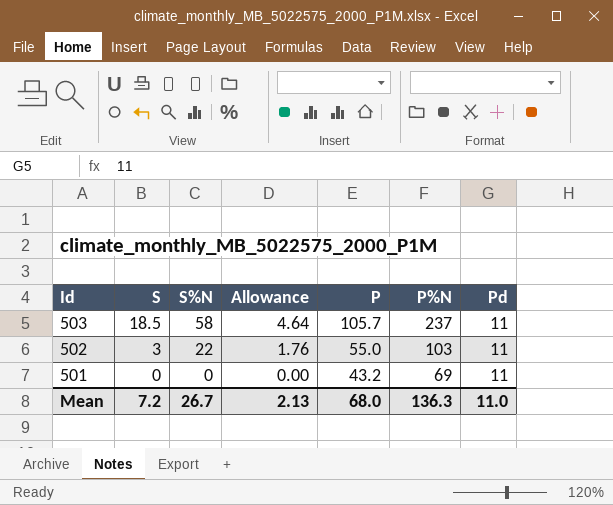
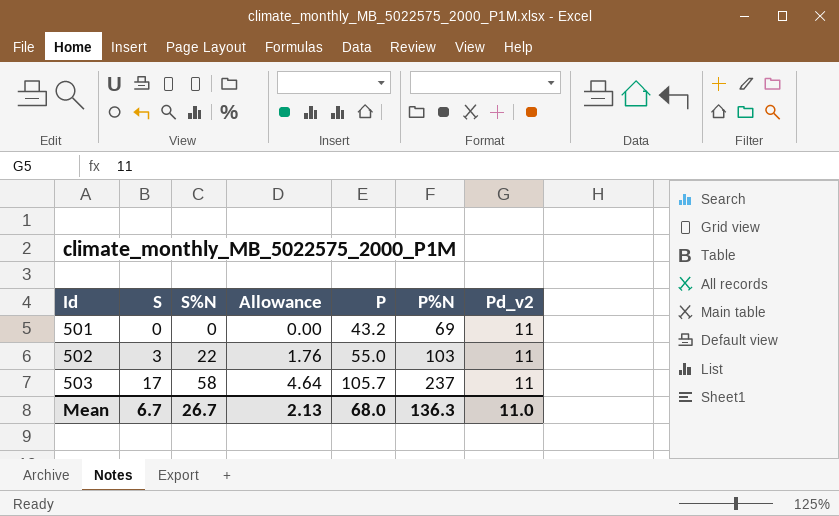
row order: Id descending -> Id ascending
column name: Pd -> Pd_v2
503 | S: 18.5 -> 17
Mean | S: 7.2 -> 6.7

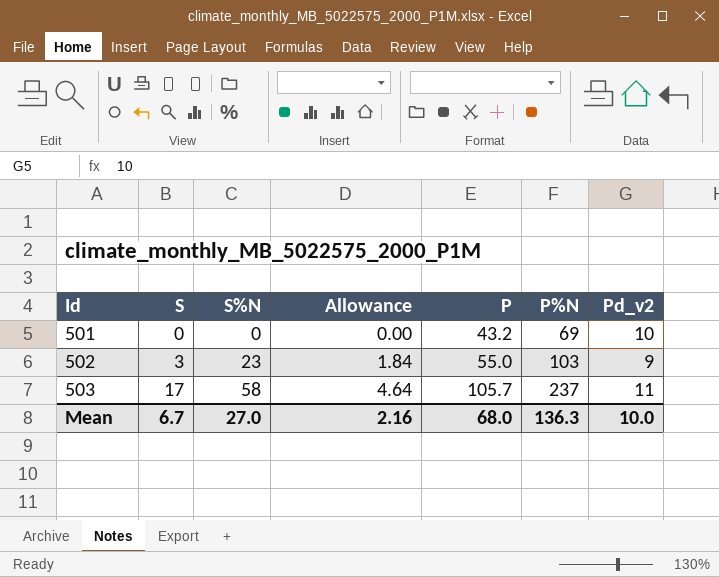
501 | Pd_v2: 11 -> 10
502 | S%N: 22 -> 23
502 | Allowance: 1.76 -> 1.84
502 | Pd_v2: 11 -> 9
Mean | S%N: 26.7 -> 27.0
Mean | Allowance: 2.13 -> 2.16
Mean | Pd_v2: 11.0 -> 10.0

